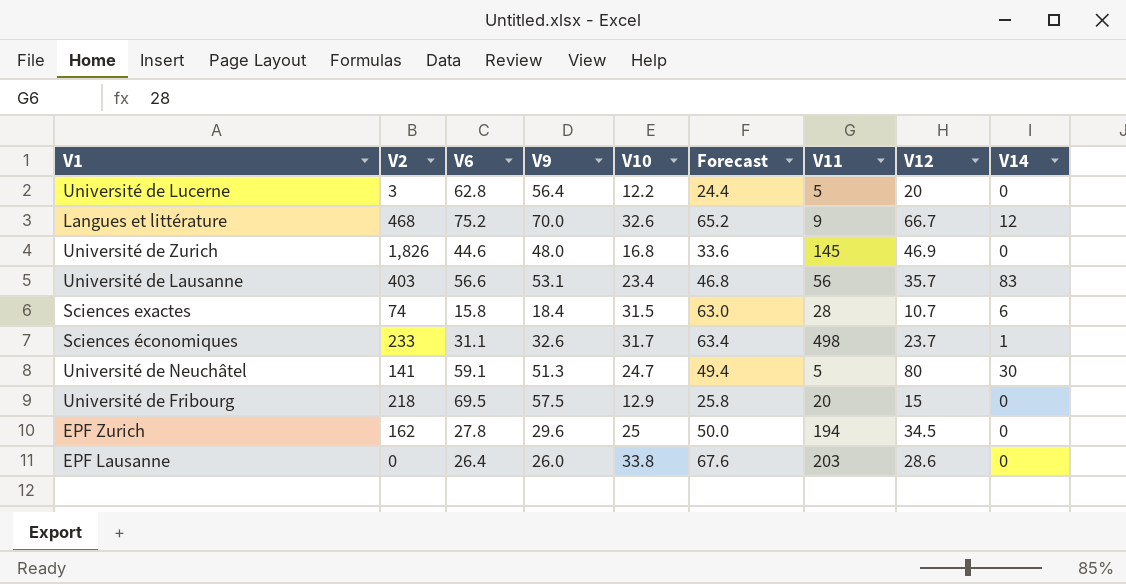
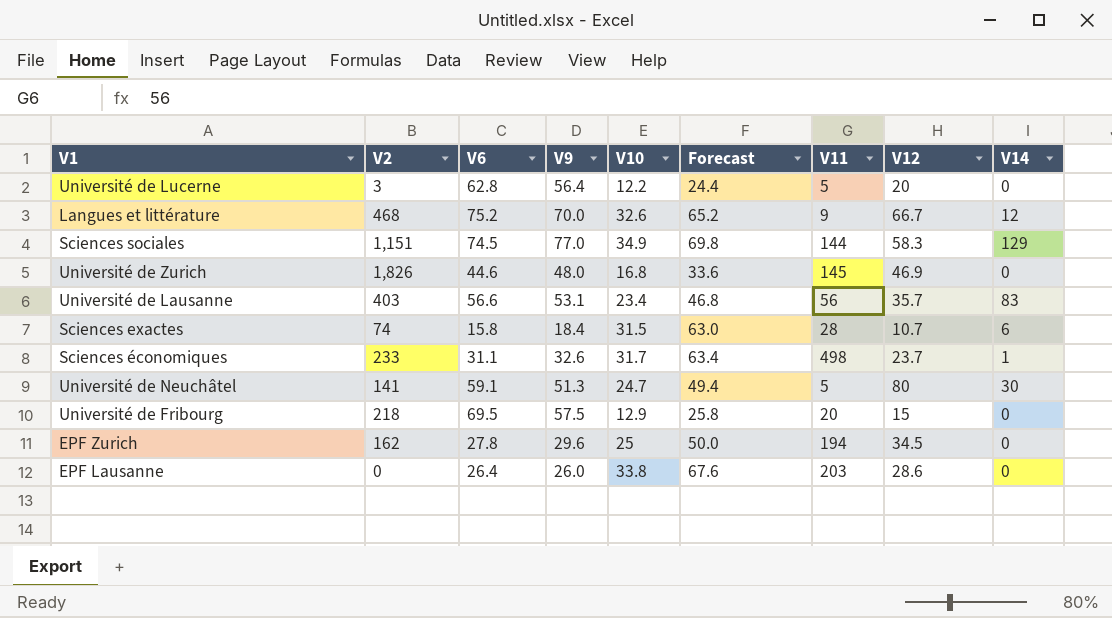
row Sciences sociales: none -> 1,151 | 74.5 | 77.0 | 34.9 | 69.8 | 144 | 58.3 | 129

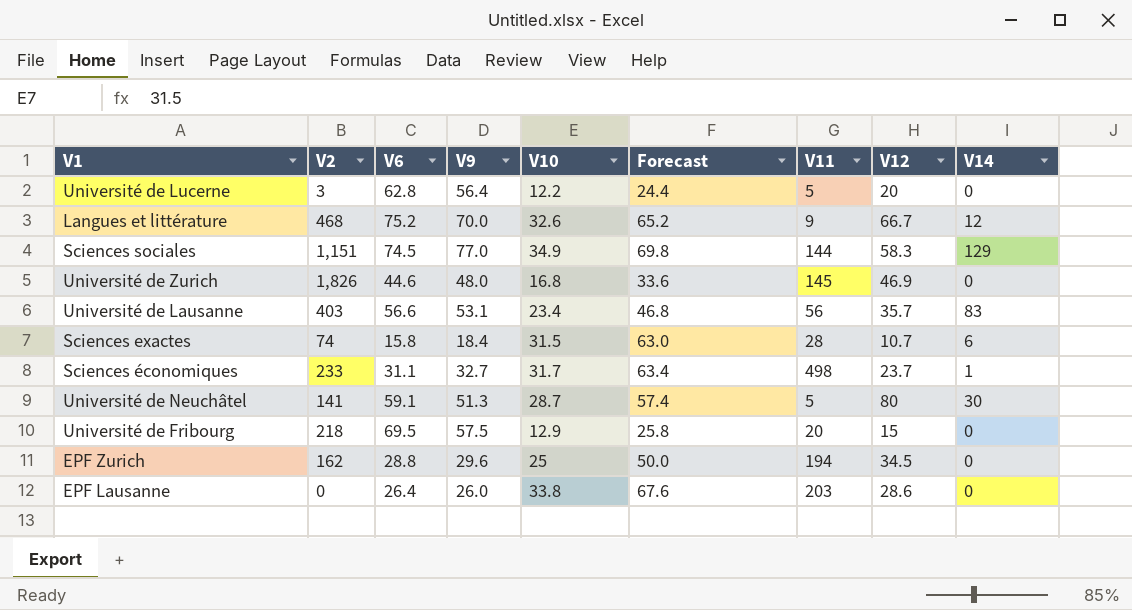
Sciences économiques | V9: 32.6 -> 32.7
Université de Neuchâtel | V10: 24.7 -> 28.7
Université de Neuchâtel | Forecast: 49.4 -> 57.4
EPF Zurich | V6: 27.8 -> 28.8

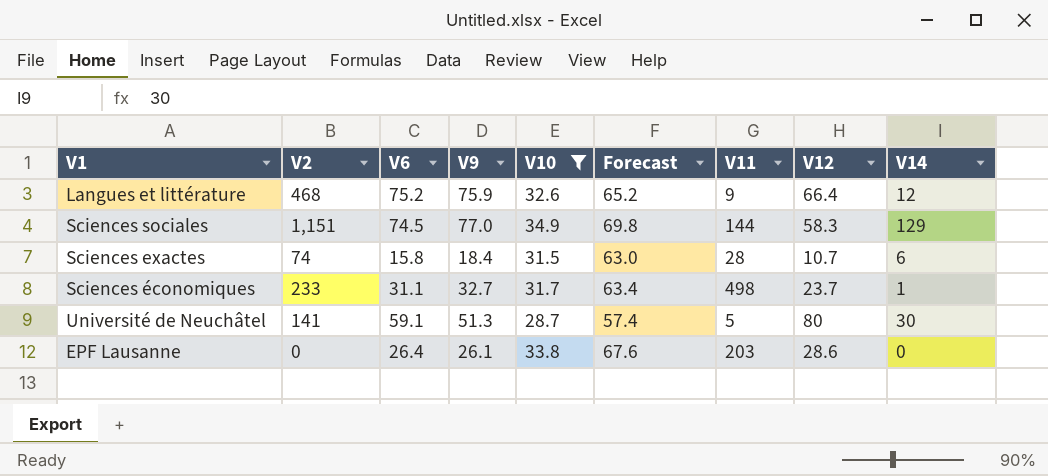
filter: none -> V10 >= 28.7
Langues et littérature | V9: 70.0 -> 75.9
Langues et littérature | V12: 66.7 -> 66.4
EPF Lausanne | V9: 26.0 -> 26.1

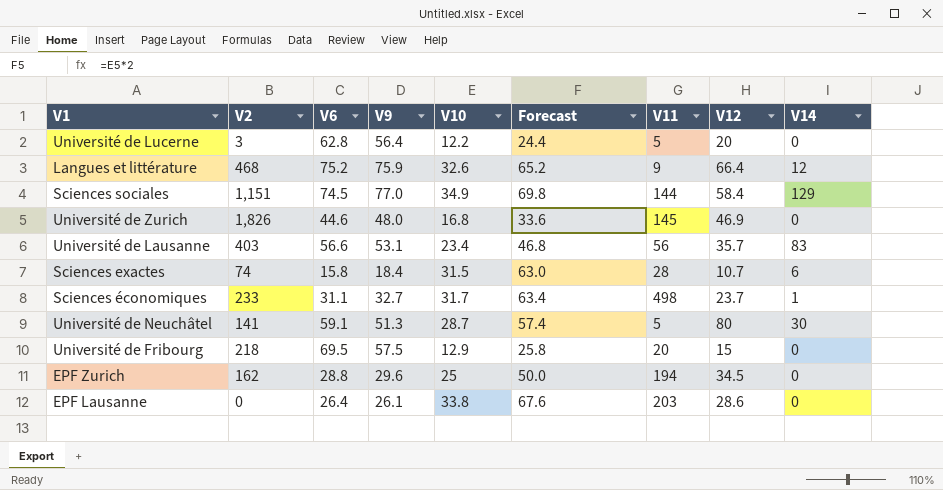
filter: V10 >= 28.7 -> none
Sciences sociales | V12: 58.3 -> 58.4

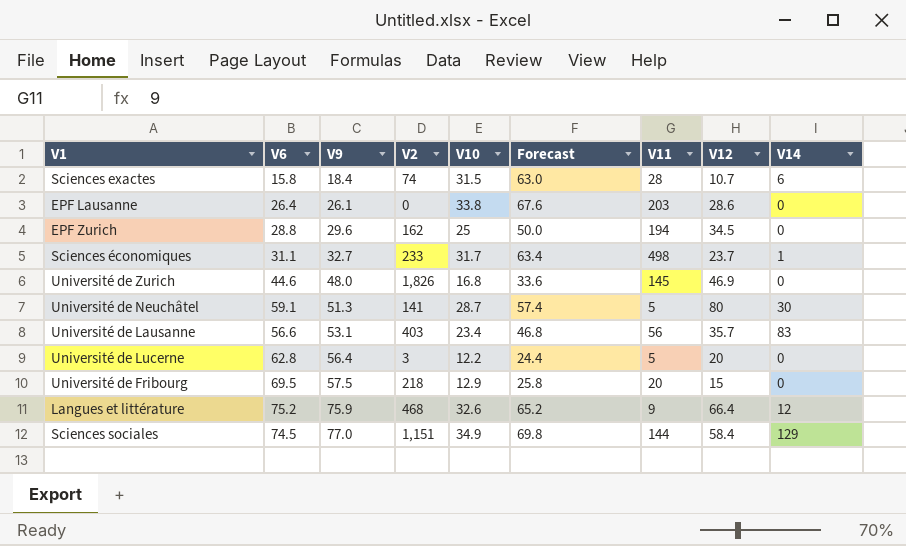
row order: none -> V9 ascending
column V2 | position: 2 -> 4

